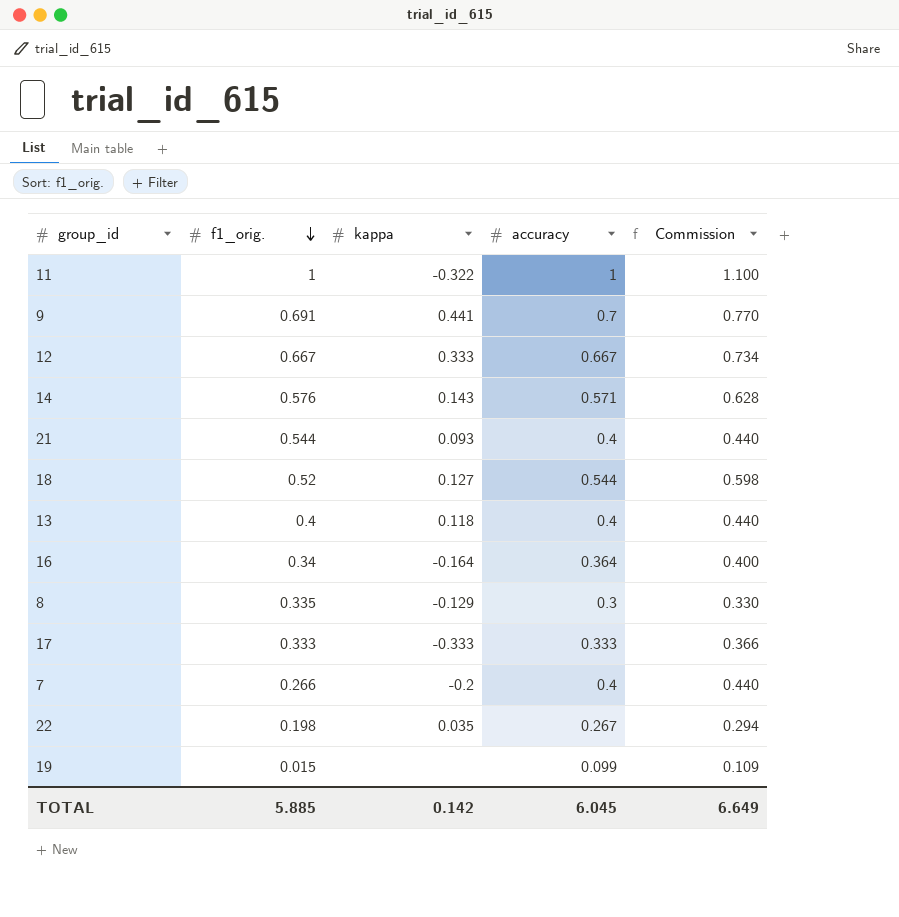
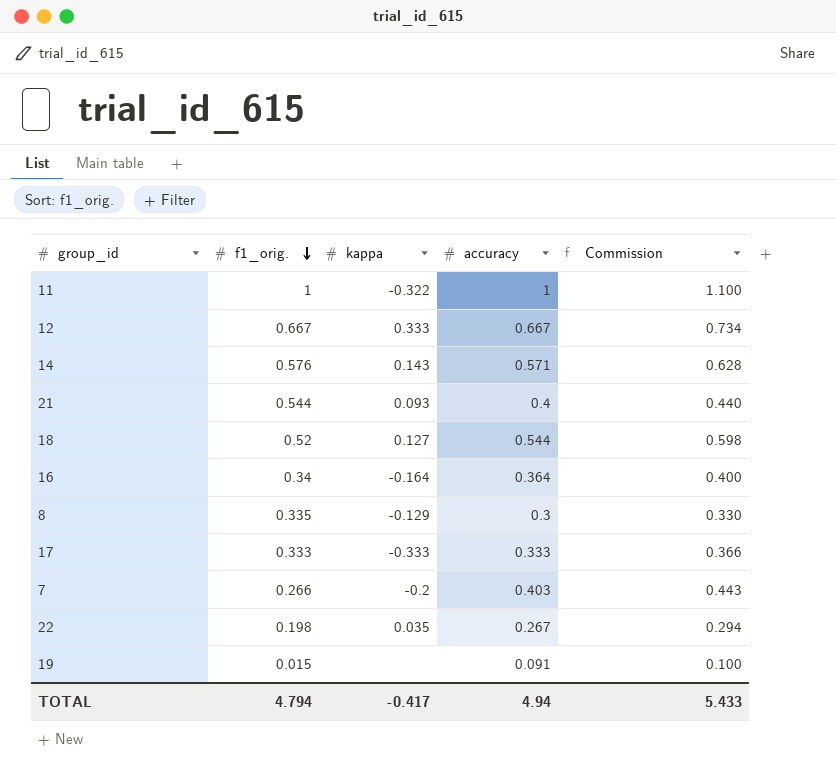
row 9: 0.691 | 0.441 | 0.7 | 0.770 -> none
row 13: 0.4 | 0.118 | 0.4 | 0.440 -> none
7 | accuracy: 0.4 -> 0.403
7 | Commission: 0.440 -> 0.443
19 | accuracy: 0.099 -> 0.091
19 | Commission: 0.109 -> 0.100
TOTAL | f1_orig.: 5.885 -> 4.794
TOTAL | kappa: 0.142 -> -0.417
TOTAL | accuracy: 6.045 -> 4.94
TOTAL | Commission: 6.649 -> 5.433

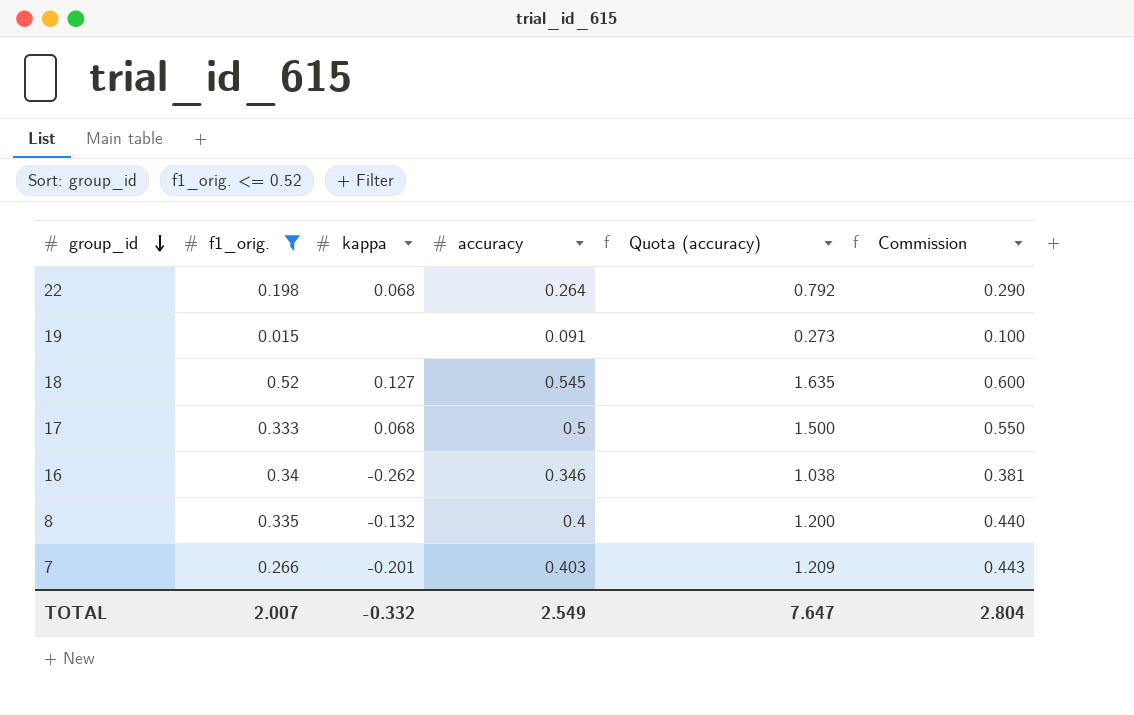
filter: none -> f1_orig. <= 0.52
row order: f1_orig. descending -> group_id descending
column Quota (accuracy) | formula: none -> [accuracy] * 3
22 | kappa: 0.035 -> 0.068
22 | accuracy: 0.267 -> 0.264
22 | Commission: 0.294 -> 0.290
18 | accuracy: 0.544 -> 0.545
18 | Commission: 0.598 -> 0.600
17 | kappa: -0.333 -> 0.068
17 | accuracy: 0.333 -> 0.5
17 | Commission: 0.366 -> 0.550
16 | kappa: -0.164 -> -0.262
16 | accuracy: 0.364 -> 0.346
16 | Commission: 0.400 -> 0.381
8 | kappa: -0.129 -> -0.132
8 | accuracy: 0.3 -> 0.4
8 | Commission: 0.330 -> 0.440
7 | kappa: -0.2 -> -0.201
TOTAL | f1_orig.: 4.794 -> 2.007
TOTAL | kappa: -0.417 -> -0.332
TOTAL | accuracy: 4.94 -> 2.549
TOTAL | Commission: 5.433 -> 2.804

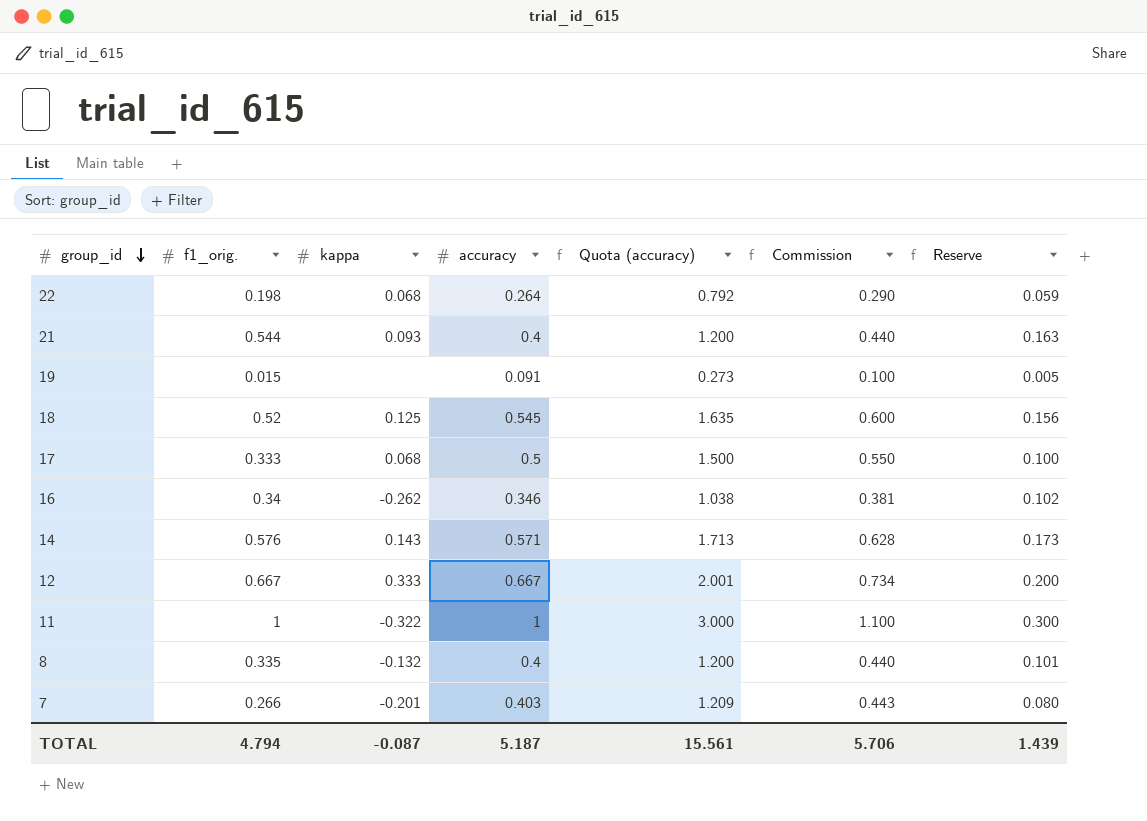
filter: f1_orig. <= 0.52 -> none
column Reserve | formula: none -> [f1_orig.] * 0.3
18 | kappa: 0.127 -> 0.125
TOTAL | f1_orig.: 2.007 -> 4.794
TOTAL | kappa: -0.332 -> -0.087
TOTAL | accuracy: 2.549 -> 5.187
TOTAL | Quota (accuracy): 7.647 -> 15.561
TOTAL | Commission: 2.804 -> 5.706

